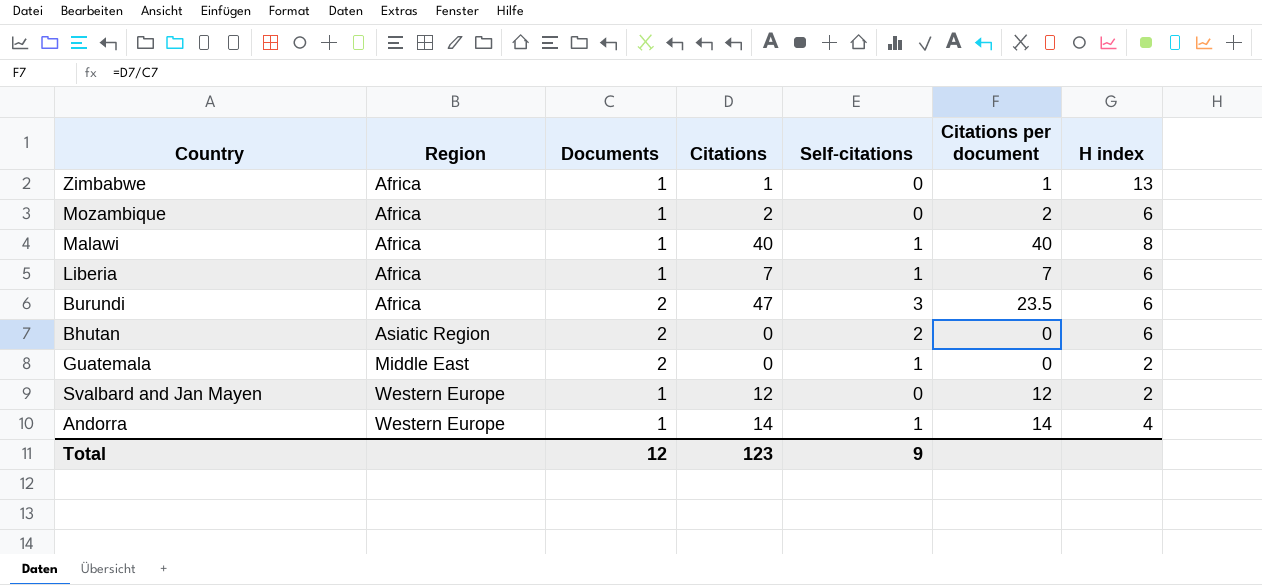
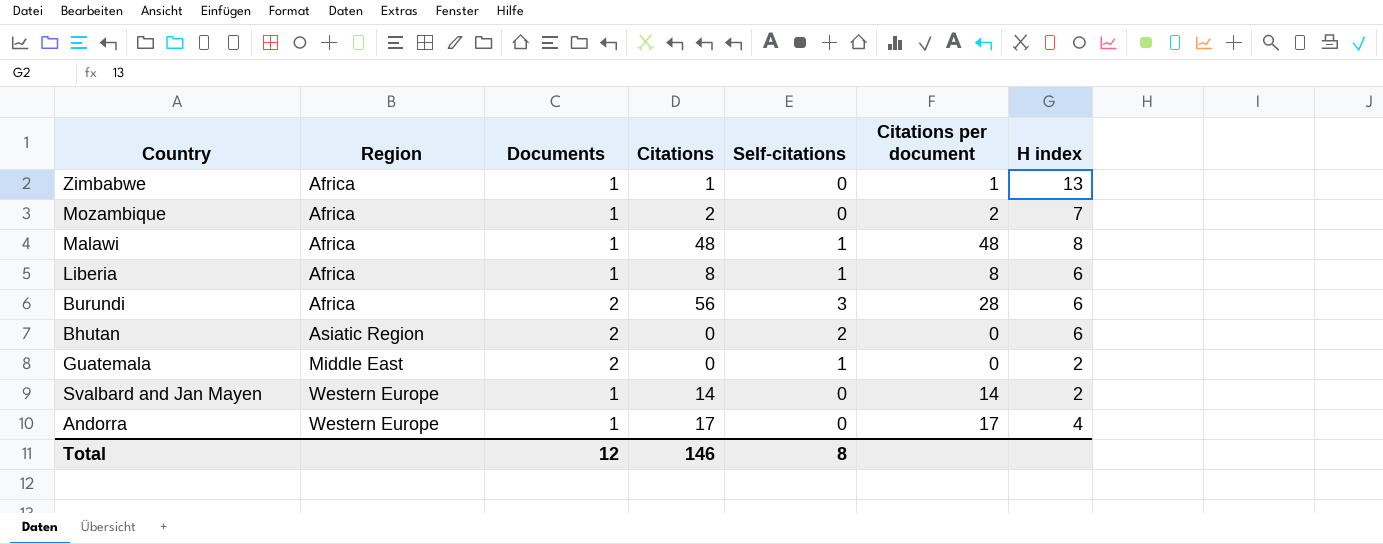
Mozambique | H index: 6 -> 7
Malawi | Citations: 40 -> 48
Malawi | Citations per document: 40 -> 48
Liberia | Citations: 7 -> 8
Liberia | Citations per document: 7 -> 8
Burundi | Citations: 47 -> 56
Burundi | Citations per document: 23.5 -> 28
Svalbard and Jan Mayen | Citations: 12 -> 14
Svalbard and Jan Mayen | Citations per document: 12 -> 14
Andorra | Citations: 14 -> 17
Andorra | Self-citations: 1 -> 0
Andorra | Citations per document: 14 -> 17
Total | Citations: 123 -> 146
Total | Self-citations: 9 -> 8

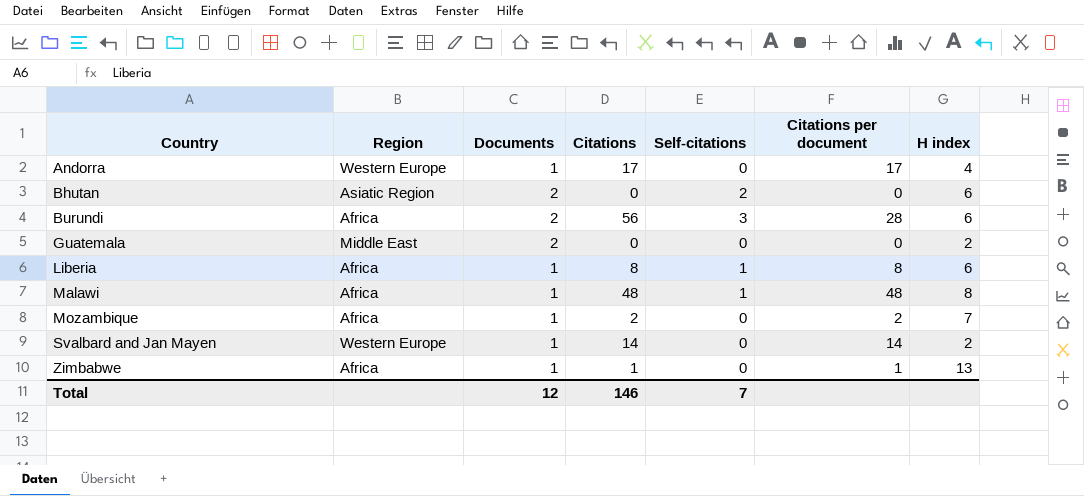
row order: Region ascending -> Country ascending
Guatemala | Self-citations: 1 -> 0
Total | Self-citations: 8 -> 7

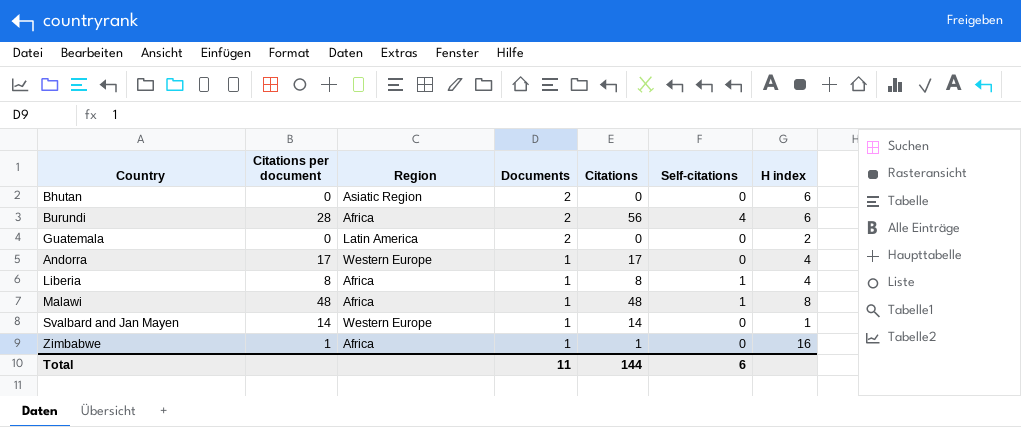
row order: Country ascending -> Documents descending
column Citations per document | position: 6 -> 2
row Mozambique: Africa | 1 | 2 | 0 | 2 | 7 -> none
Bhutan | Self-citations: 2 -> 0
Burundi | Self-citations: 3 -> 4
Guatemala | Region: Middle East -> Latin America
Liberia | H index: 6 -> 4
Svalbard and Jan Mayen | H index: 2 -> 1
Zimbabwe | H index: 13 -> 16
Total | Documents: 12 -> 11
Total | Citations: 146 -> 144
Total | Self-citations: 7 -> 6

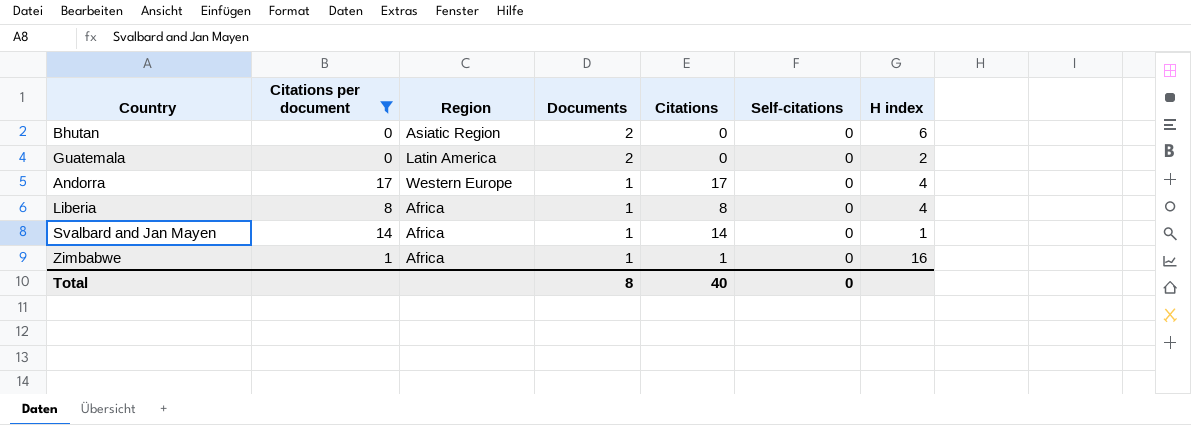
filter: none -> Citations per document <= 17
Liberia | Self-citations: 1 -> 0
Svalbard and Jan Mayen | Region: Western Europe -> Africa
Total | Documents: 11 -> 8
Total | Citations: 144 -> 40
Total | Self-citations: 6 -> 0

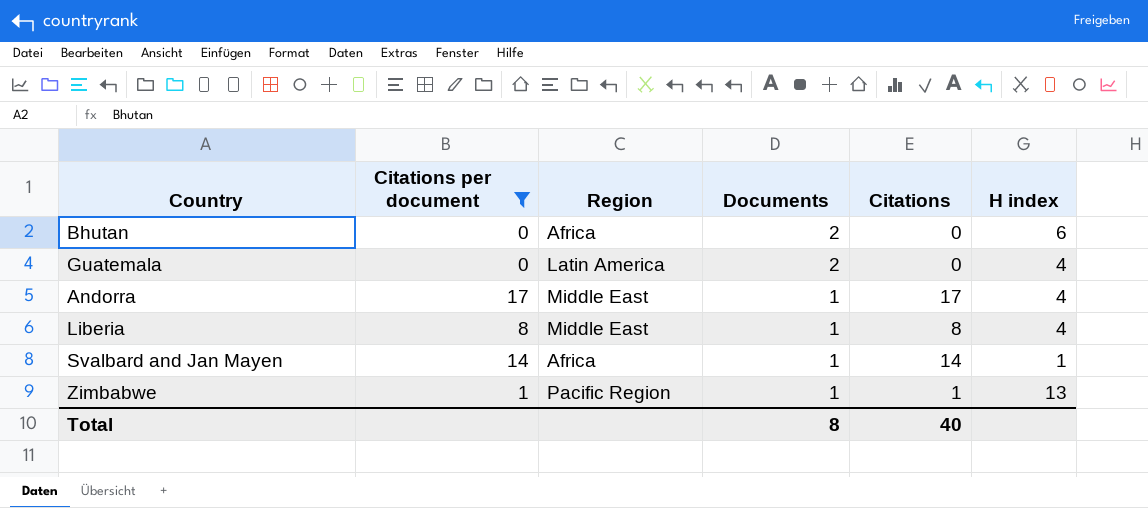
column Self-citations | position: 6 -> none
Bhutan | Region: Asiatic Region -> Africa
Guatemala | H index: 2 -> 4
Andorra | Region: Western Europe -> Middle East
Liberia | Region: Africa -> Middle East
Zimbabwe | Region: Africa -> Pacific Region
Zimbabwe | H index: 16 -> 13

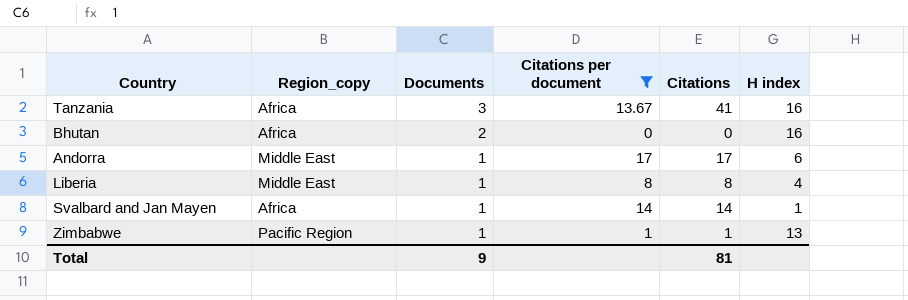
column name: Region -> Region_copy
column Citations per document | position: 2 -> 4
row Guatemala: 0 | Latin America | 2 | 0 | 4 -> none
row Tanzania: none -> Africa | 3 | 13.67 | 41 | 16
Bhutan | H index: 6 -> 16
Andorra | H index: 4 -> 6
Total | Documents: 8 -> 9
Total | Citations: 40 -> 81

